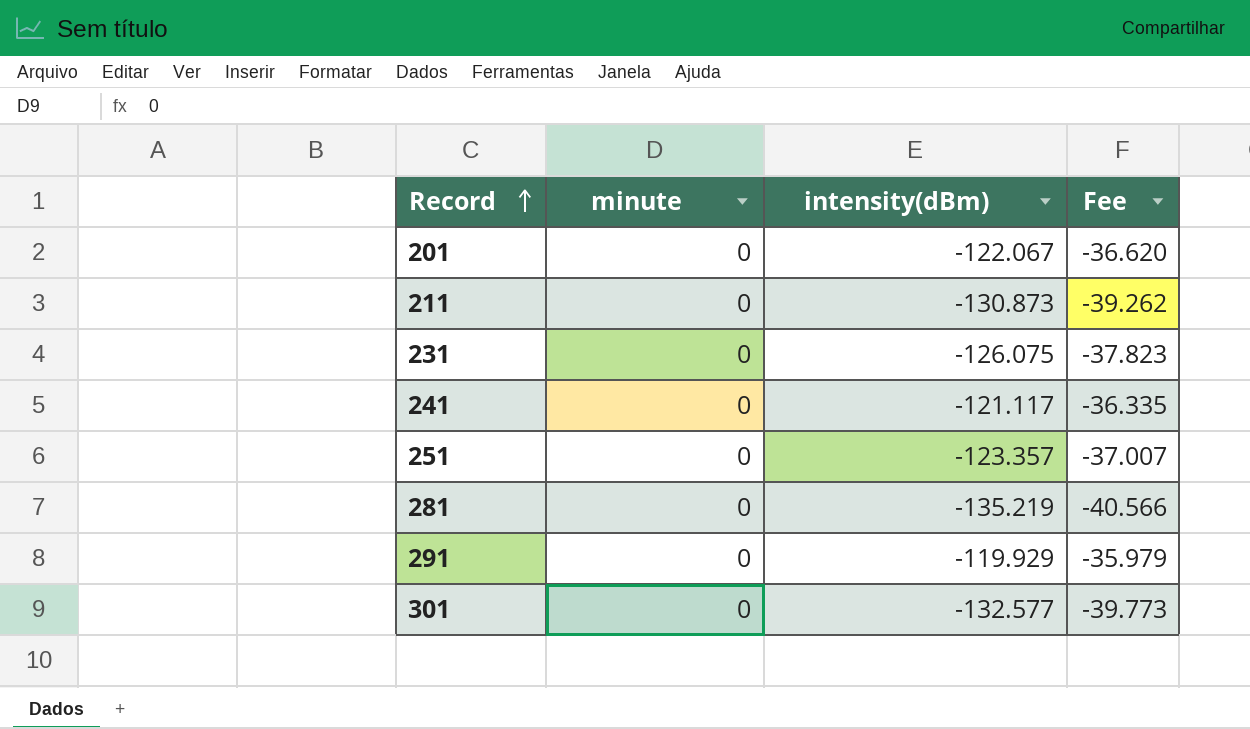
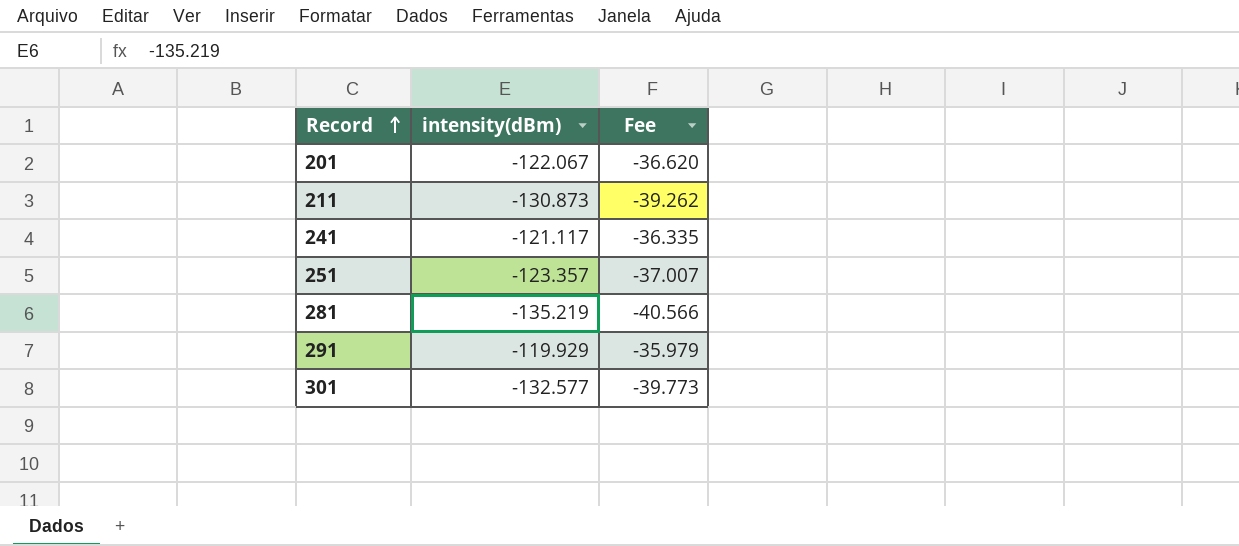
column minute | position: 2 -> none
row 231: 0 | -126.075 | -37.823 -> none

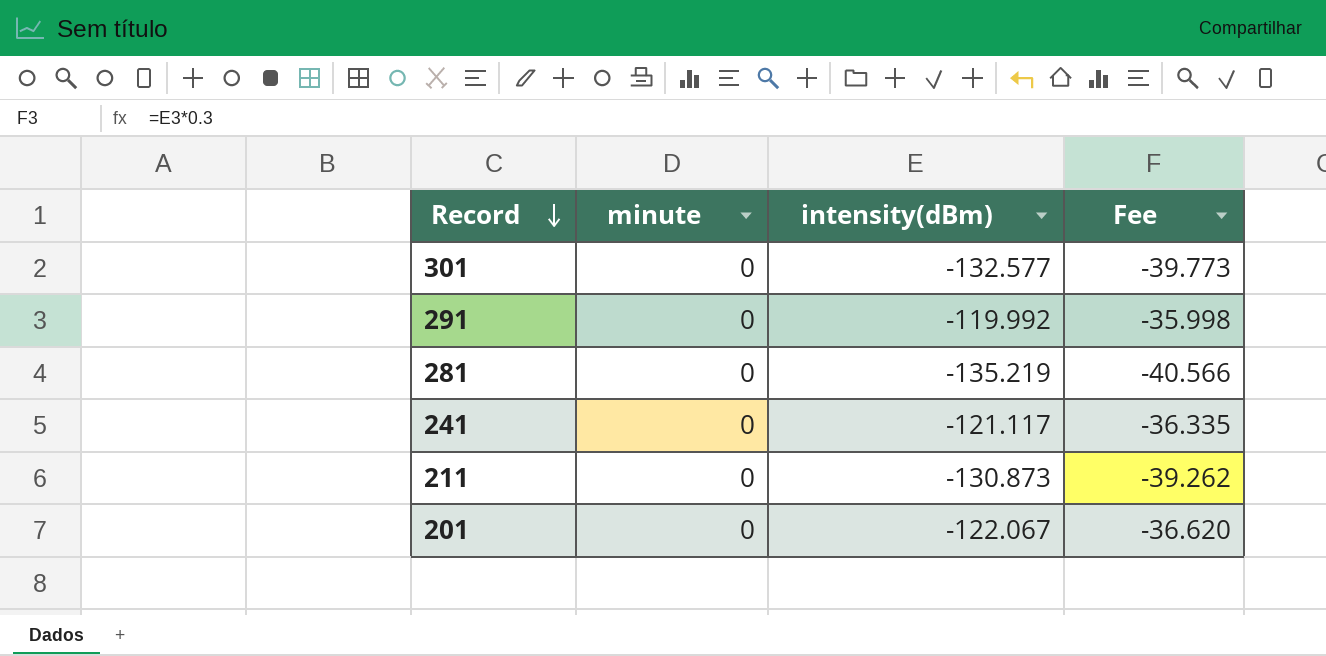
row order: Record ascending -> Record descending
column minute | position: none -> 2
row 251: -123.357 | -37.007 -> none
291 | intensity(dBm): -119.929 -> -119.992
291 | Fee: -35.979 -> -35.998

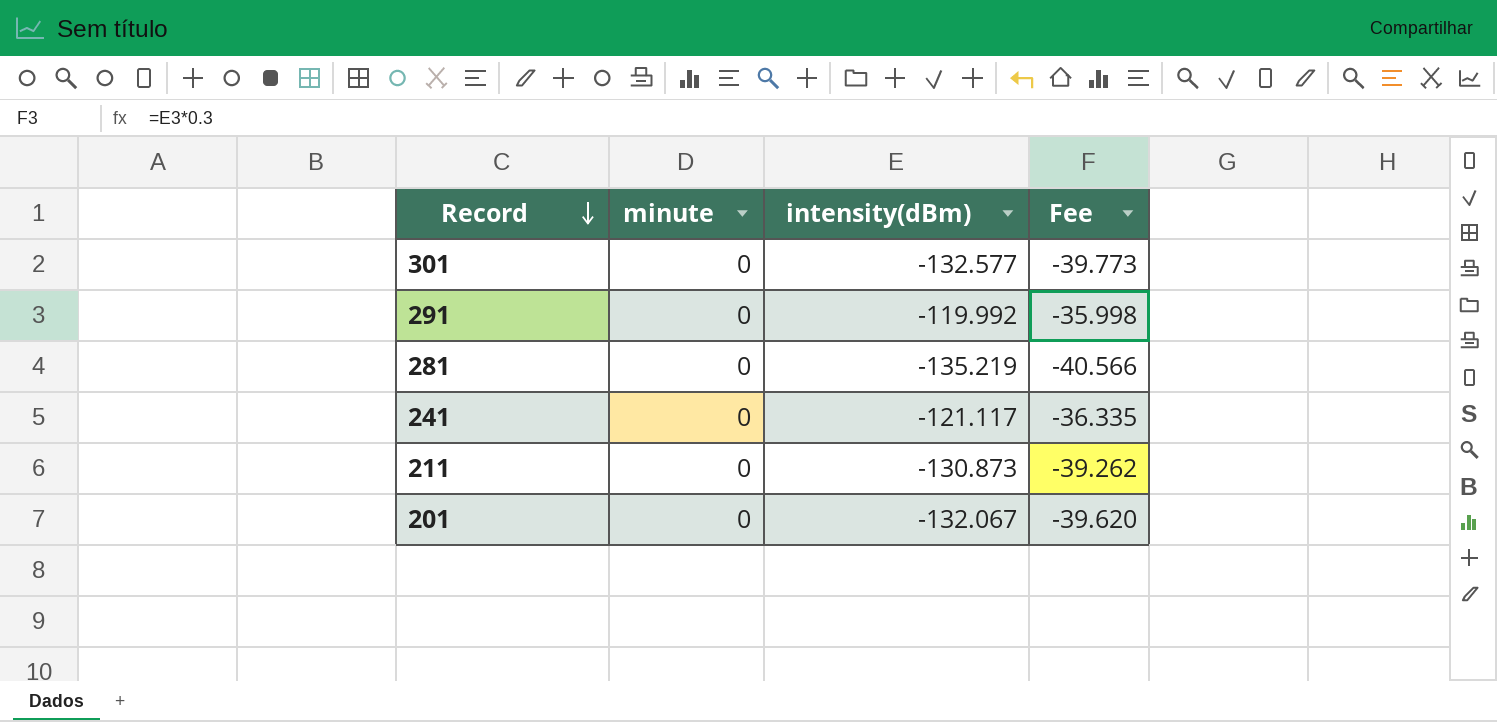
201 | intensity(dBm): -122.067 -> -132.067
201 | Fee: -36.620 -> -39.620

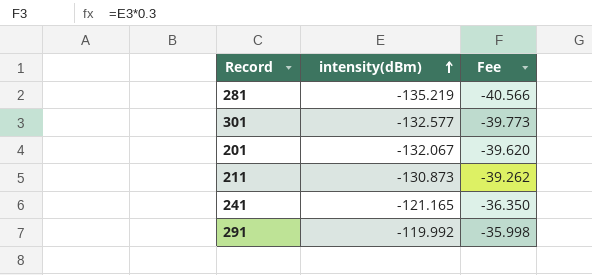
row order: Record descending -> intensity(dBm) ascending
column minute | position: 2 -> none
241 | intensity(dBm): -121.117 -> -121.165
241 | Fee: -36.335 -> -36.350

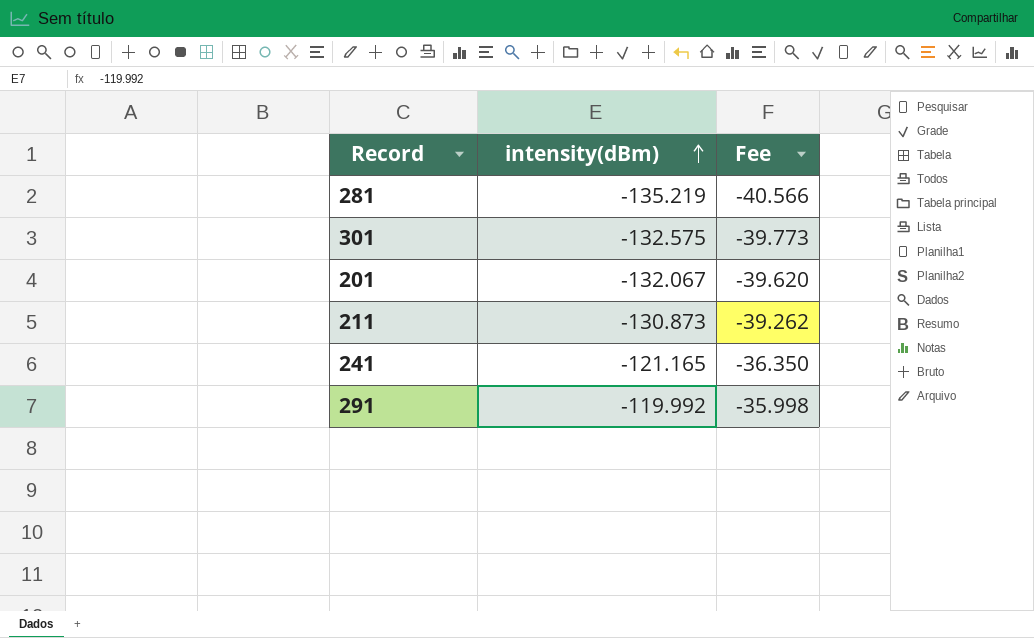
301 | intensity(dBm): -132.577 -> -132.575

